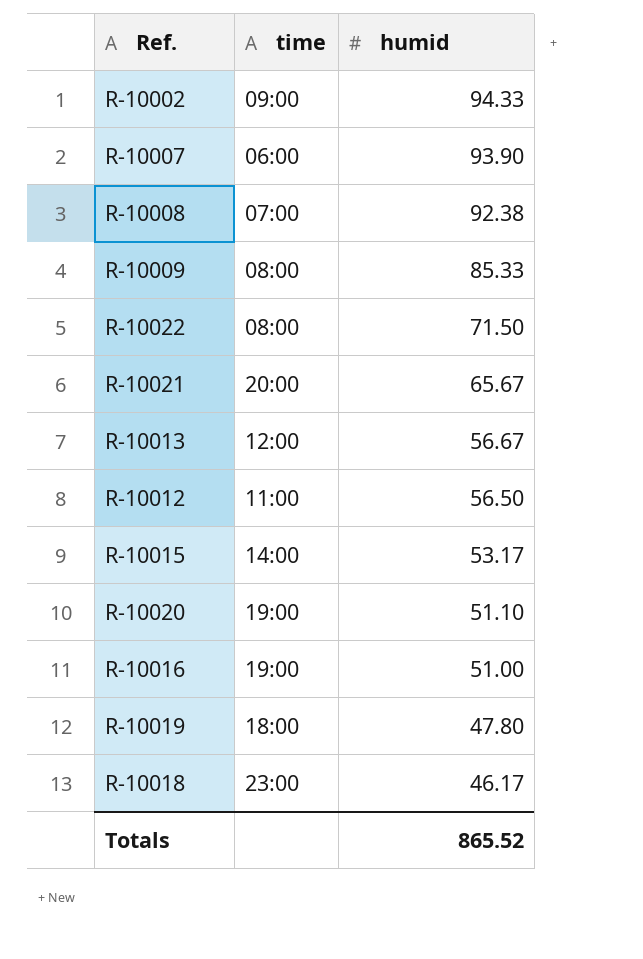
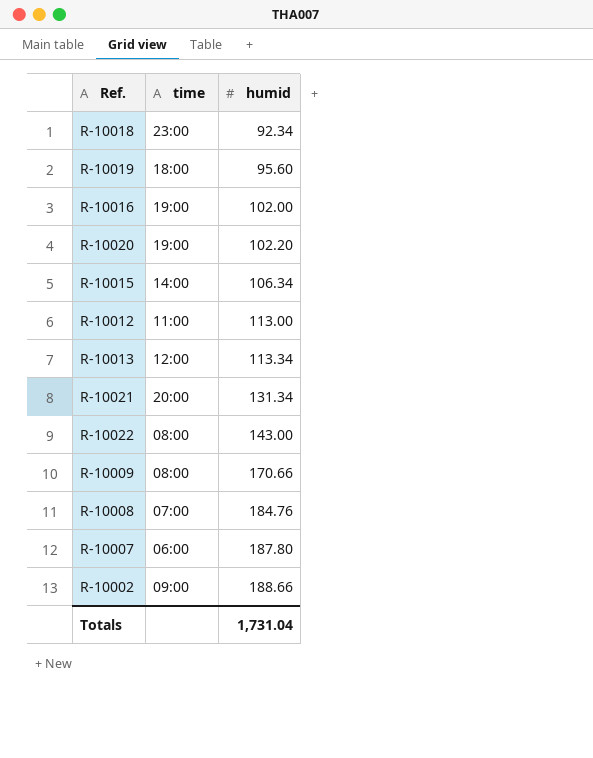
row order: humid descending -> humid ascending
R-10018 | humid: 46.17 -> 92.34
R-10019 | humid: 47.80 -> 95.60
R-10016 | humid: 51.00 -> 102.00
R-10020 | humid: 51.10 -> 102.20
R-10015 | humid: 53.17 -> 106.34
R-10012 | humid: 56.50 -> 113.00
R-10013 | humid: 56.67 -> 113.34
R-10021 | humid: 65.67 -> 131.34
R-10022 | humid: 71.50 -> 143.00
R-10009 | humid: 85.33 -> 170.66
R-10008 | humid: 92.38 -> 184.76
R-10007 | humid: 93.90 -> 187.80
R-10002 | humid: 94.33 -> 188.66
Totals | humid: 865.52 -> 1,731.04

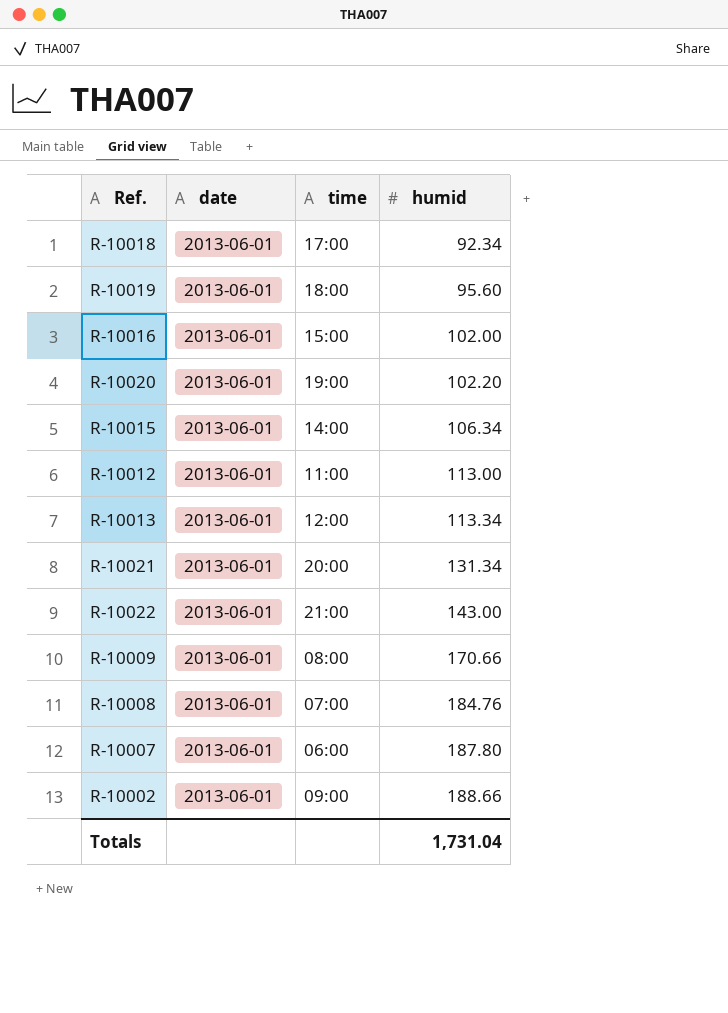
column date | position: none -> 2
R-10018 | time: 23:00 -> 17:00
R-10016 | time: 19:00 -> 15:00
R-10022 | time: 08:00 -> 21:00

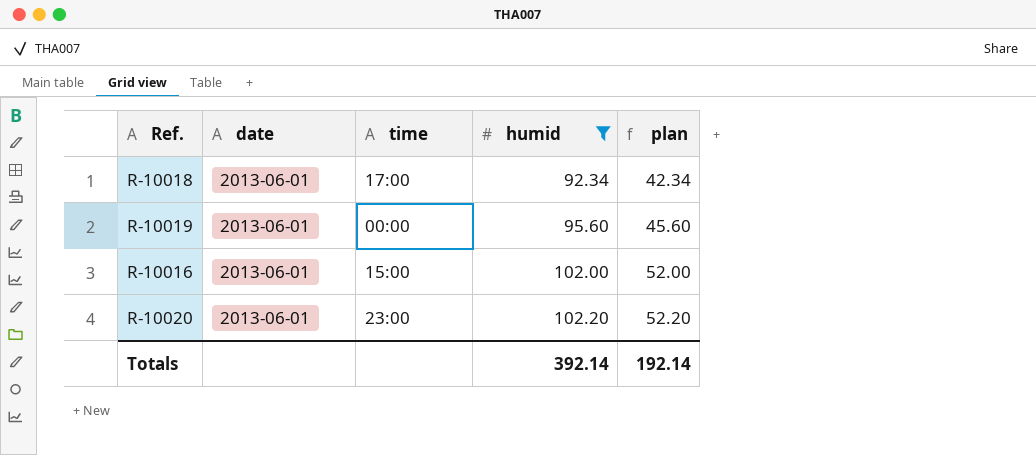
filter: none -> humid <= 102.20
column plan | formula: none -> [humid] - 50
R-10019 | time: 18:00 -> 00:00
R-10020 | time: 19:00 -> 23:00
Totals | humid: 1,731.04 -> 392.14

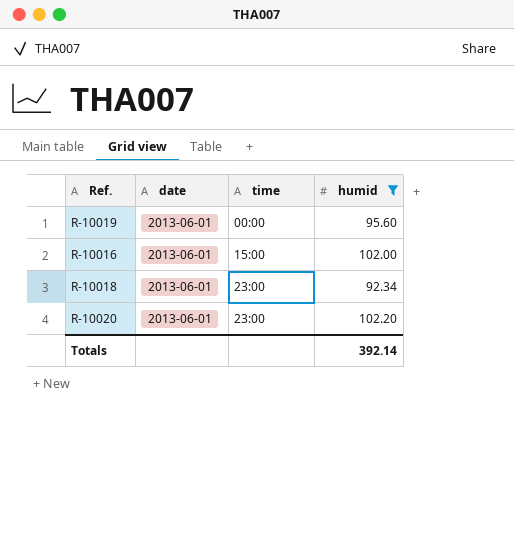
row order: humid ascending -> time ascending
column plan | formula: [humid] - 50 -> none
R-10018 | time: 17:00 -> 23:00

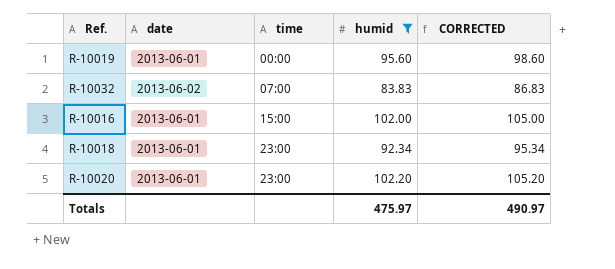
column CORRECTED | formula: none -> [humid] + 3
row R-10032: none -> 2013-06-02 | 07:00 | 83.83 | 86.83
Totals | humid: 392.14 -> 475.97

